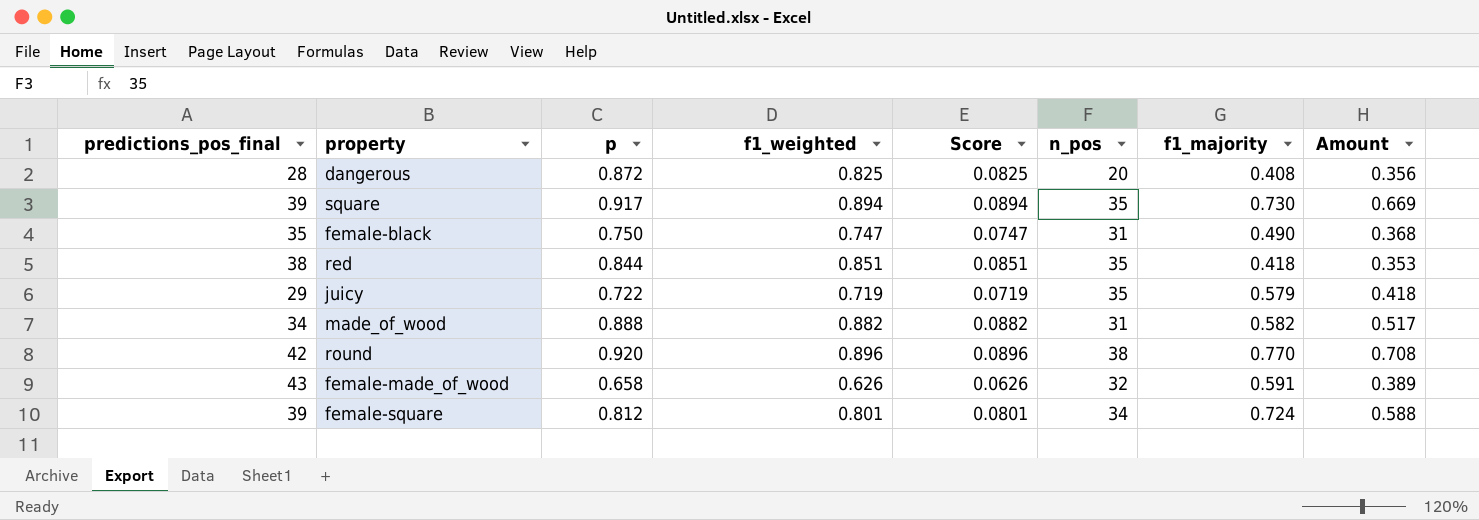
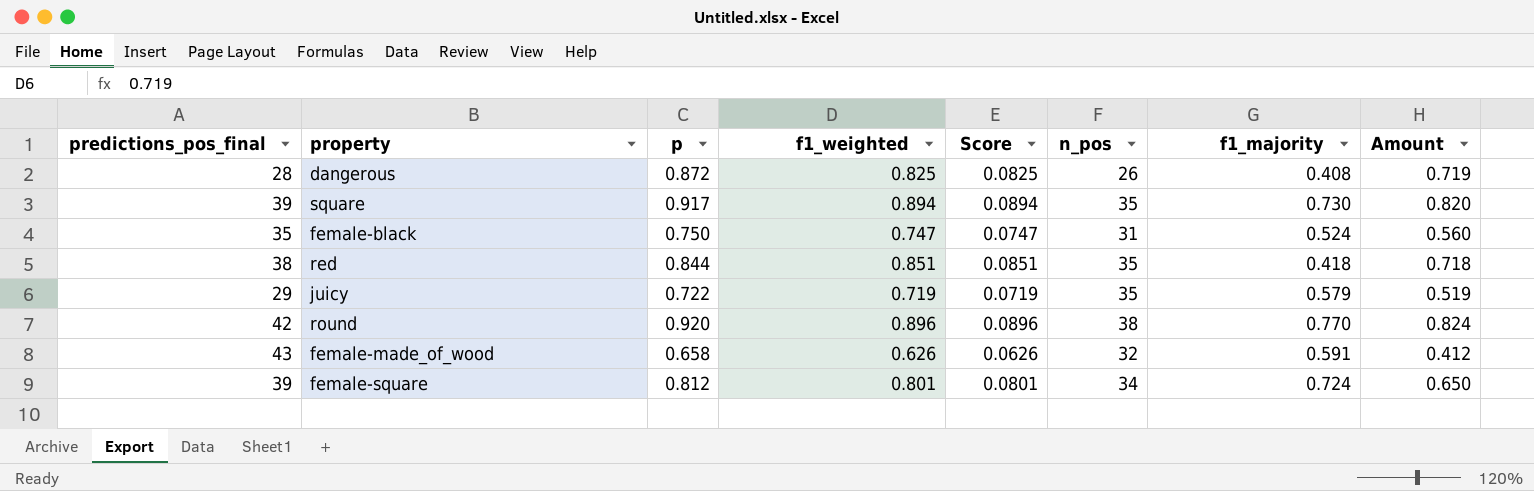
column Amount | formula: [p] * [f1_majority] -> [p] * [f1_weighted]
row made_of_wood: 34 | 0.888 | 0.882 | 0.0882 | 31 | 0.582 | 0.517 -> none
dangerous | n_pos: 20 -> 26
female-black | f1_majority: 0.490 -> 0.524

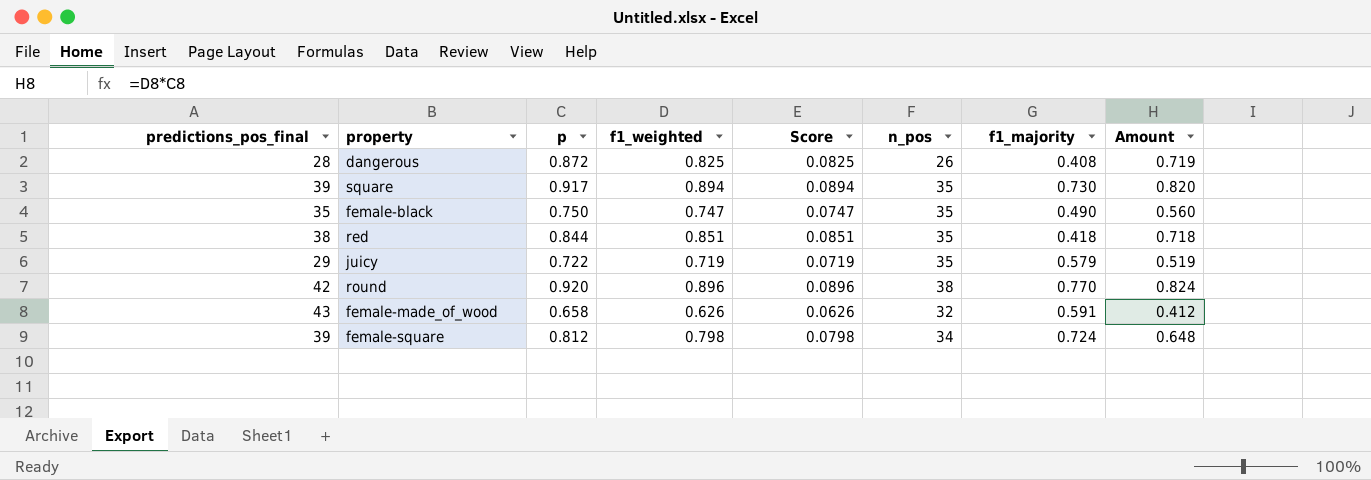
female-black | n_pos: 31 -> 35
female-black | f1_majority: 0.524 -> 0.490
female-square | f1_weighted: 0.801 -> 0.798
female-square | Score: 0.0801 -> 0.0798
female-square | Amount: 0.650 -> 0.648

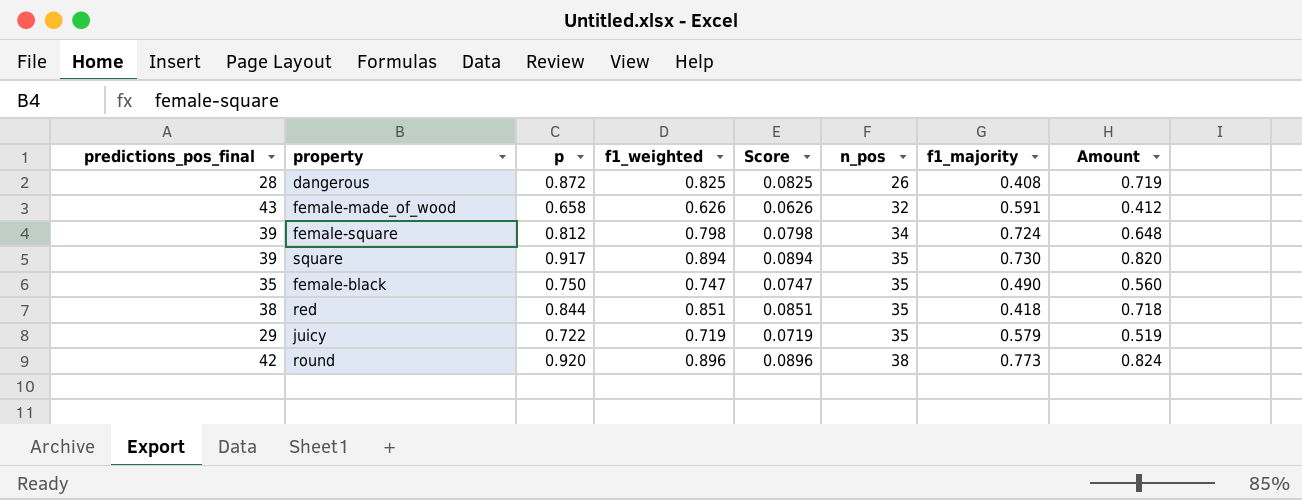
row order: none -> n_pos ascending
round | f1_majority: 0.770 -> 0.773

